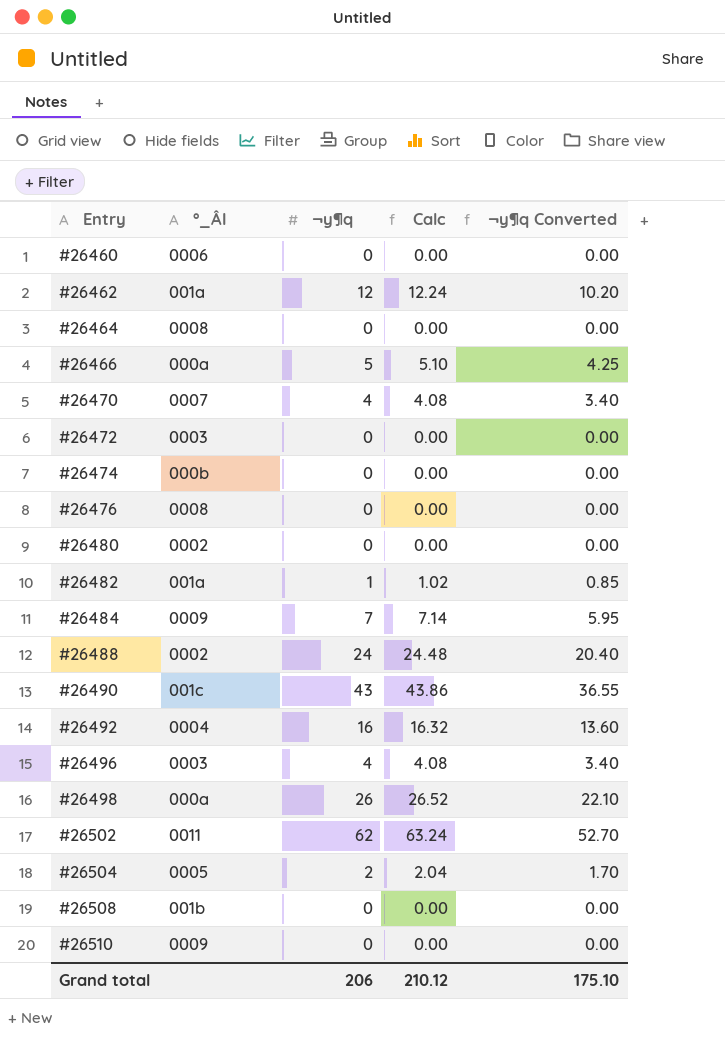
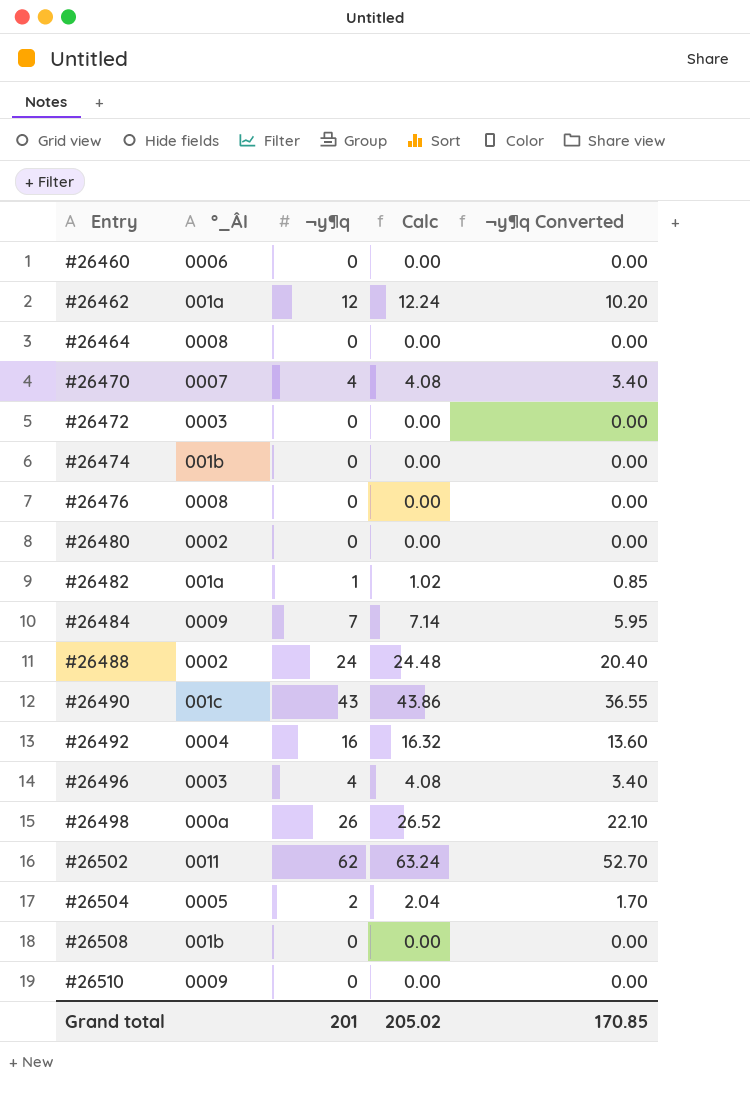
row #26466: 000a | 5 | 5.10 | 4.25 -> none
#26474 | °_ÂI: 000b -> 001b
Grand total | ¬y¶q: 206 -> 201
Grand total | Calc: 210.12 -> 205.02
Grand total | ¬y¶q Converted: 175.10 -> 170.85

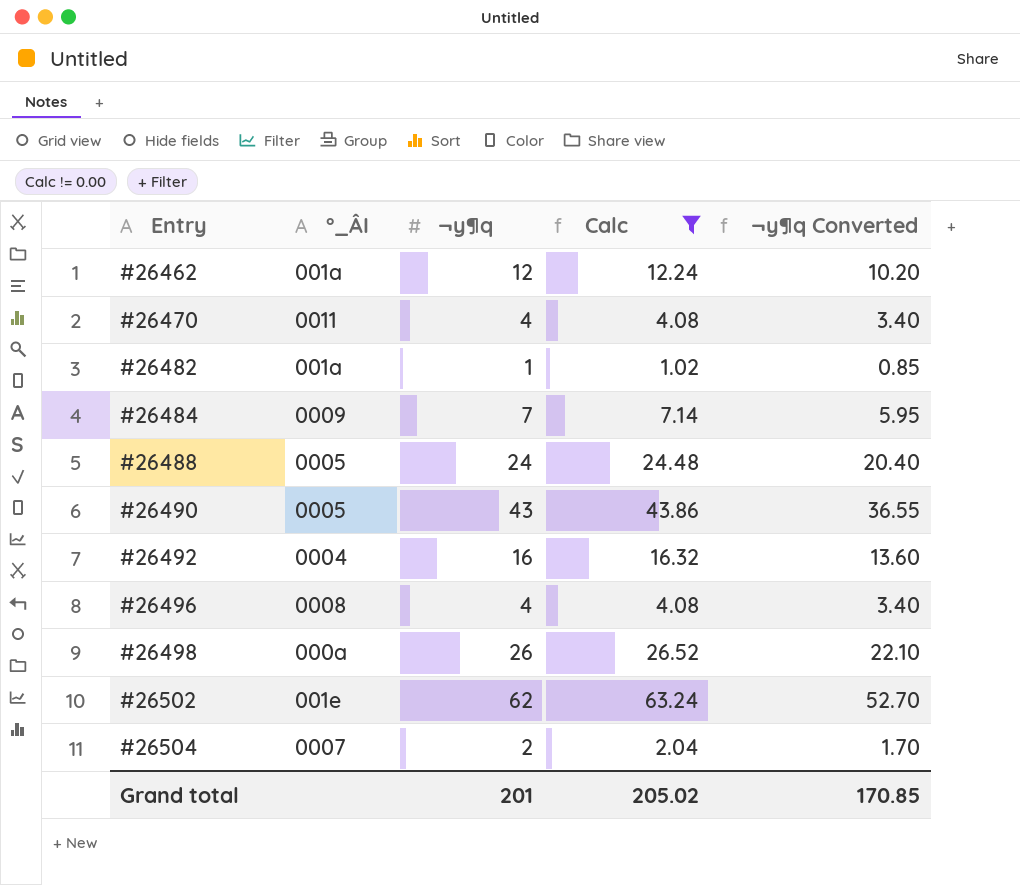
filter: none -> Calc != 0.00
#26470 | °_ÂI: 0007 -> 0011
#26488 | °_ÂI: 0002 -> 0005
#26490 | °_ÂI: 001c -> 0005
#26496 | °_ÂI: 0003 -> 0008
#26502 | °_ÂI: 0011 -> 001e
#26504 | °_ÂI: 0005 -> 0007

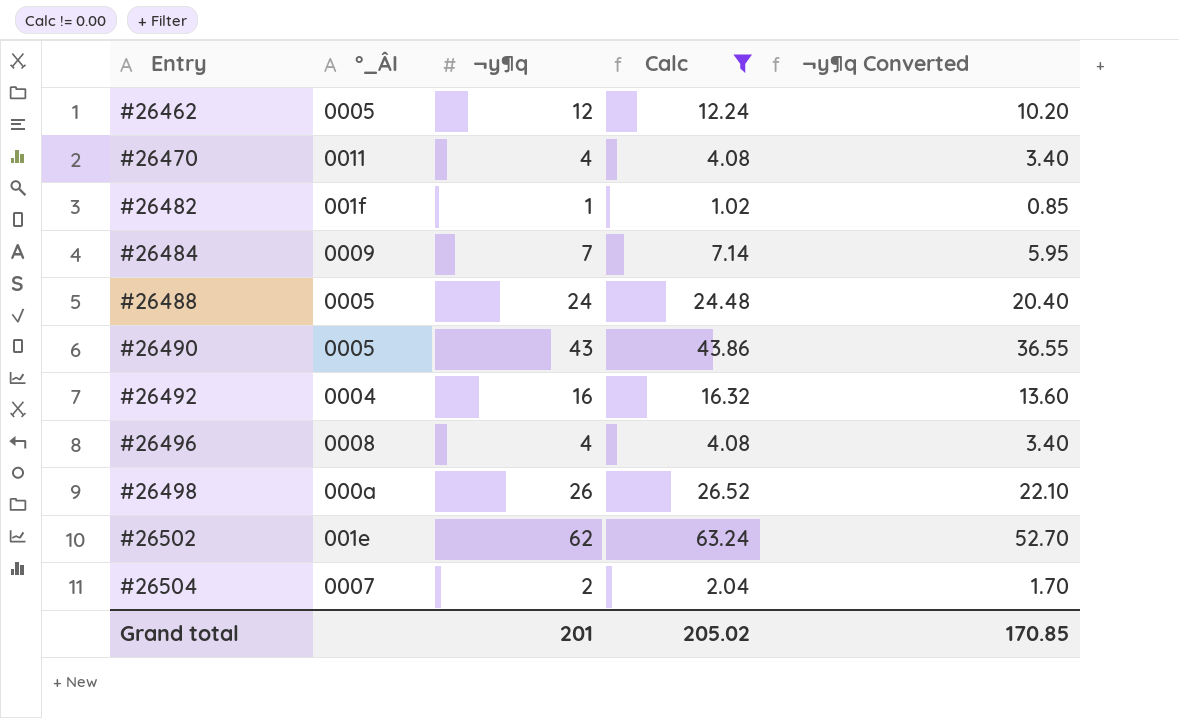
#26462 | °_ÂI: 001a -> 0005
#26482 | °_ÂI: 001a -> 001f

